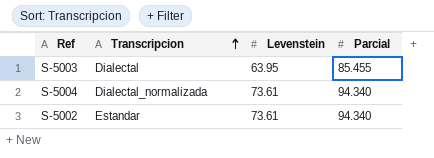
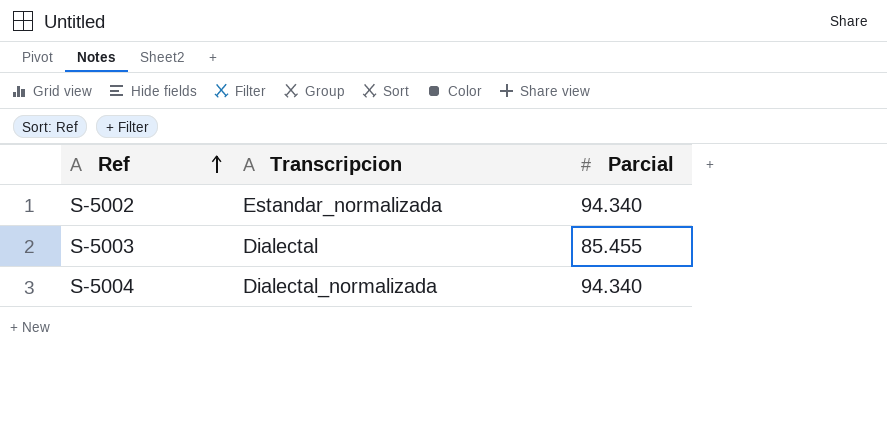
row order: Transcripcion ascending -> Ref ascending
column Levenstein | position: 3 -> none
S-5002 | Transcripcion: Estandar -> Estandar_normalizada

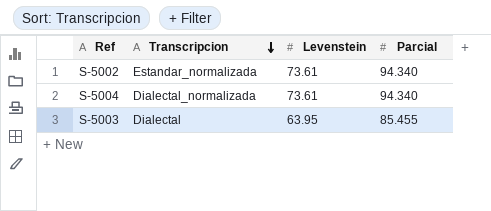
row order: Ref ascending -> Transcripcion descending
column Levenstein | position: none -> 3

